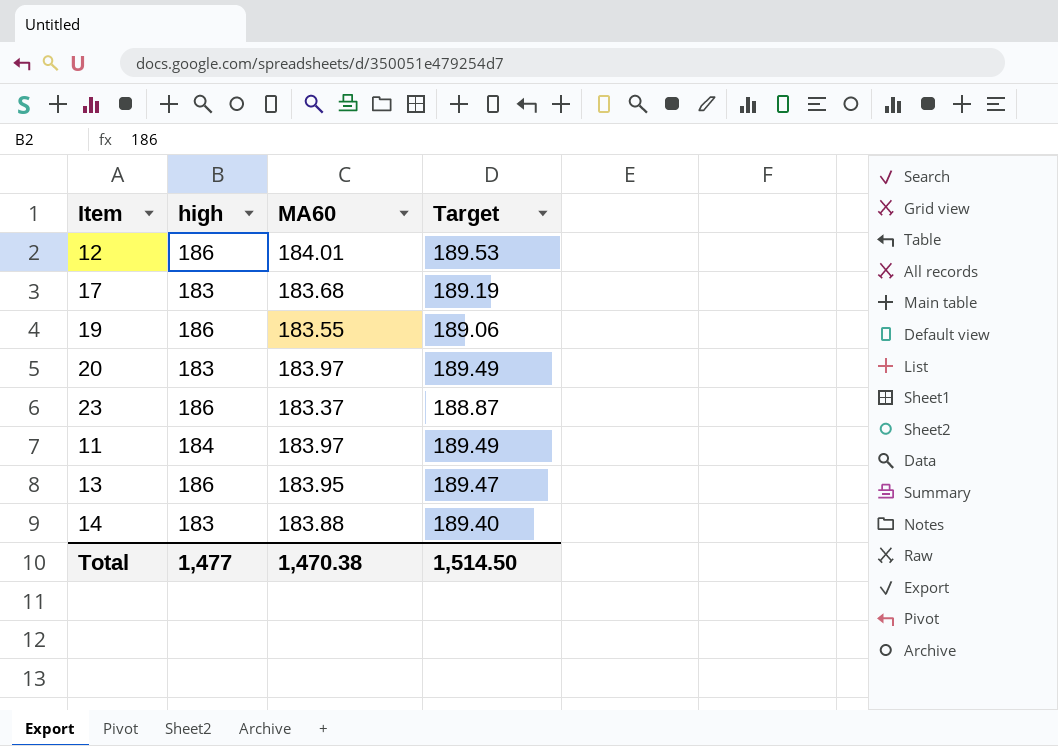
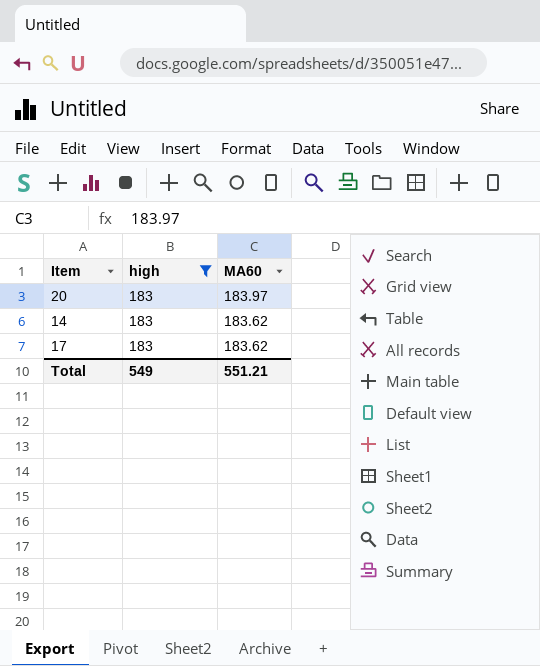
filter: none -> high = 183
row order: none -> MA60 descending
column Target | formula: [MA60] * 1.03 -> none
14 | MA60: 183.88 -> 183.62
17 | MA60: 183.68 -> 183.62
Total | high: 1,477 -> 549
Total | MA60: 1,470.38 -> 551.21

